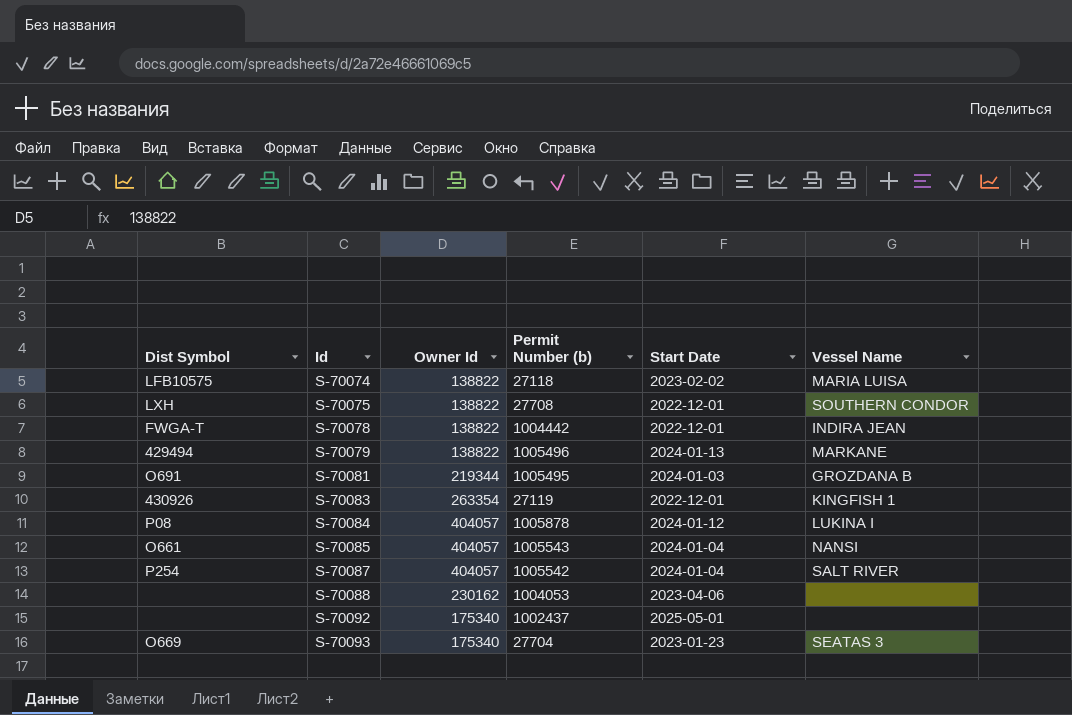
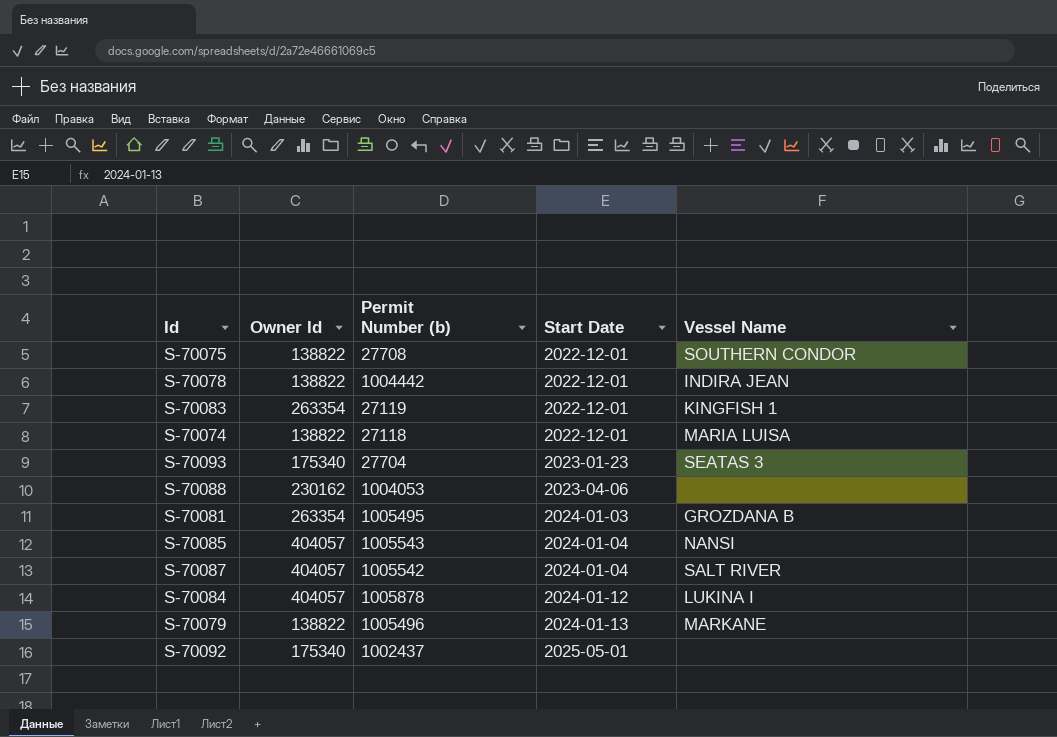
row order: Id ascending -> Start Date ascending
column Dist Symbol | position: 1 -> none
S-70074 | Start Date: 2023-02-02 -> 2022-12-01
S-70081 | Owner Id: 219344 -> 263354

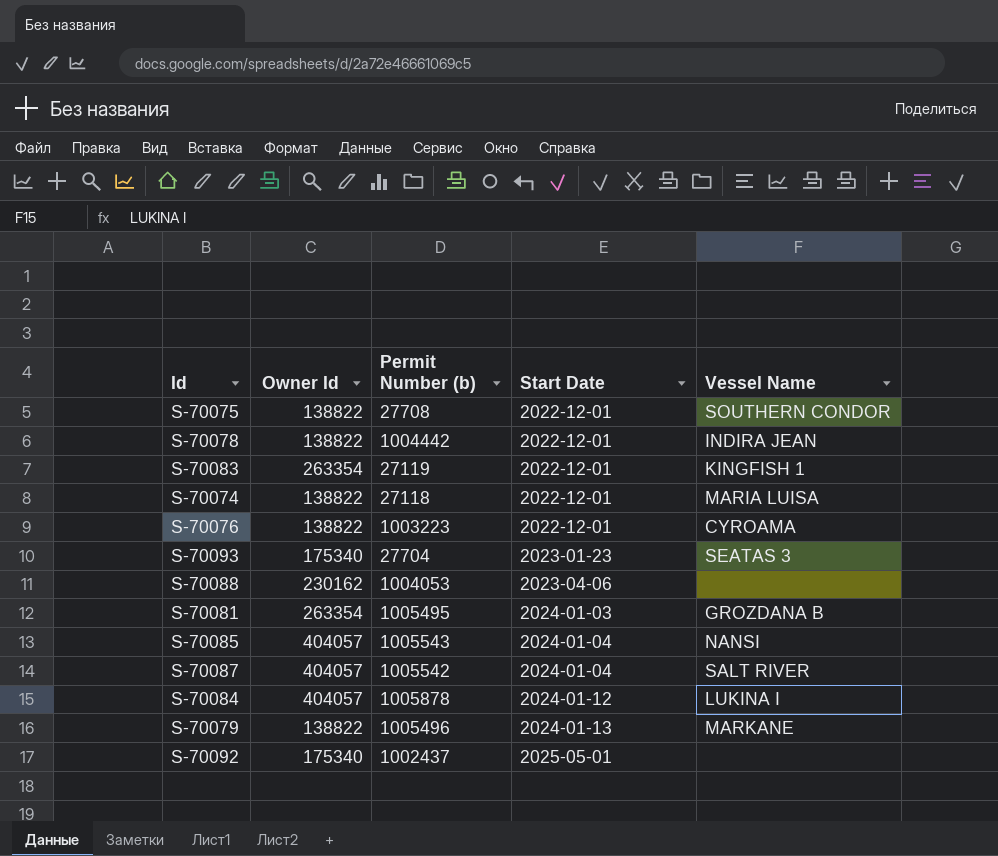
row S-70076: none -> 138822 | 1003223 | 2022-12-01 | CYROAMA

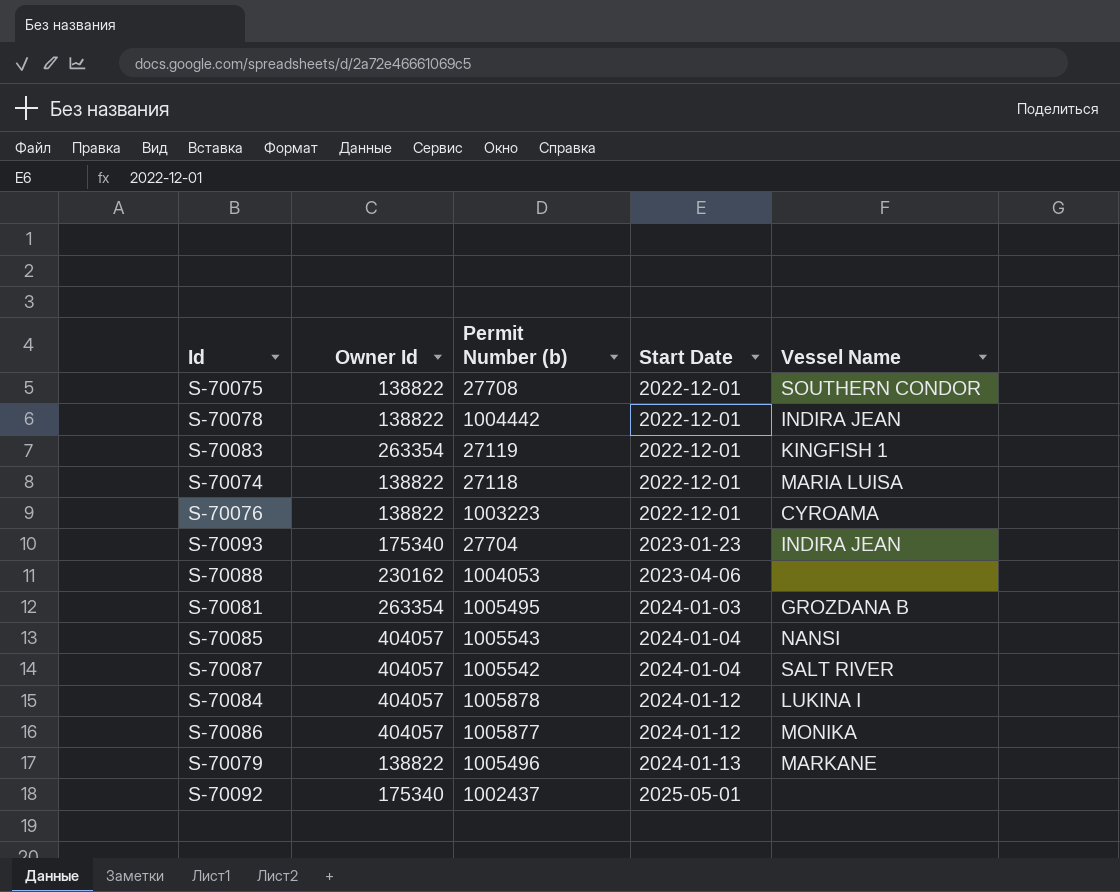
S-70093 | Vessel Name: SEATAS 3 -> INDIRA JEAN
row S-70086: none -> 404057 | 1005877 | 2024-01-12 | MONIKA

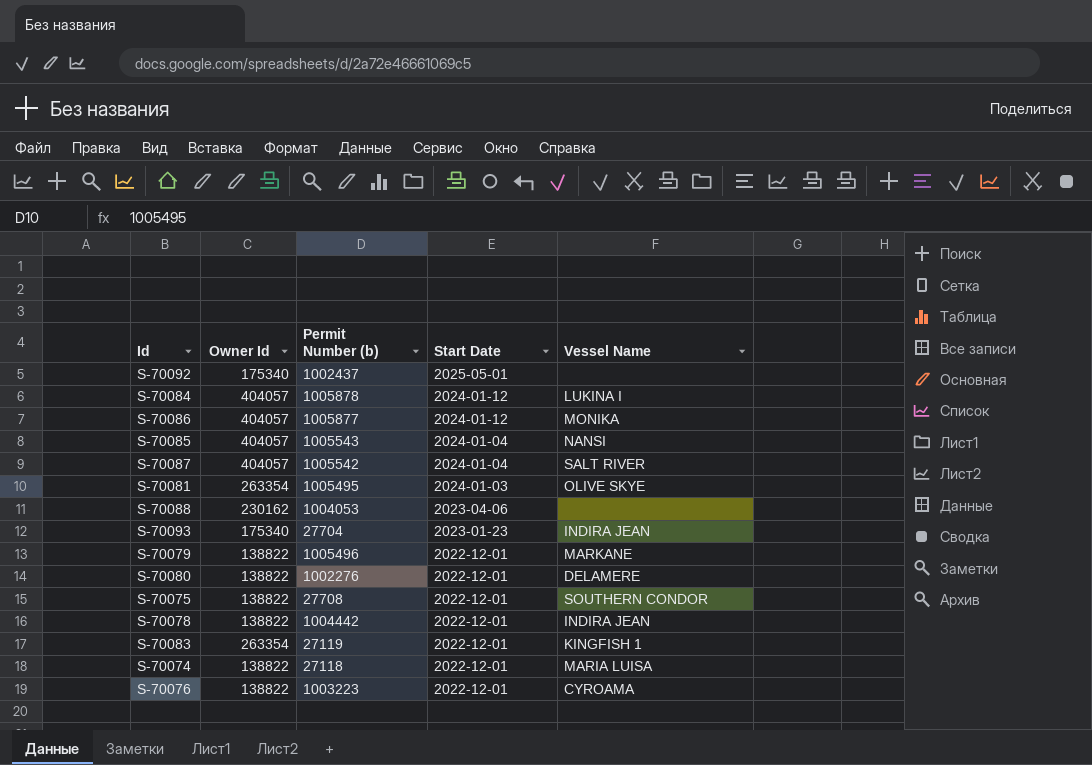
row order: Start Date ascending -> Start Date descending
S-70081 | Vessel Name: GROZDANA B -> OLIVE SKYE
S-70079 | Start Date: 2024-01-13 -> 2022-12-01
row S-70080: none -> 138822 | 1002276 | 2022-12-01 | DELAMERE

